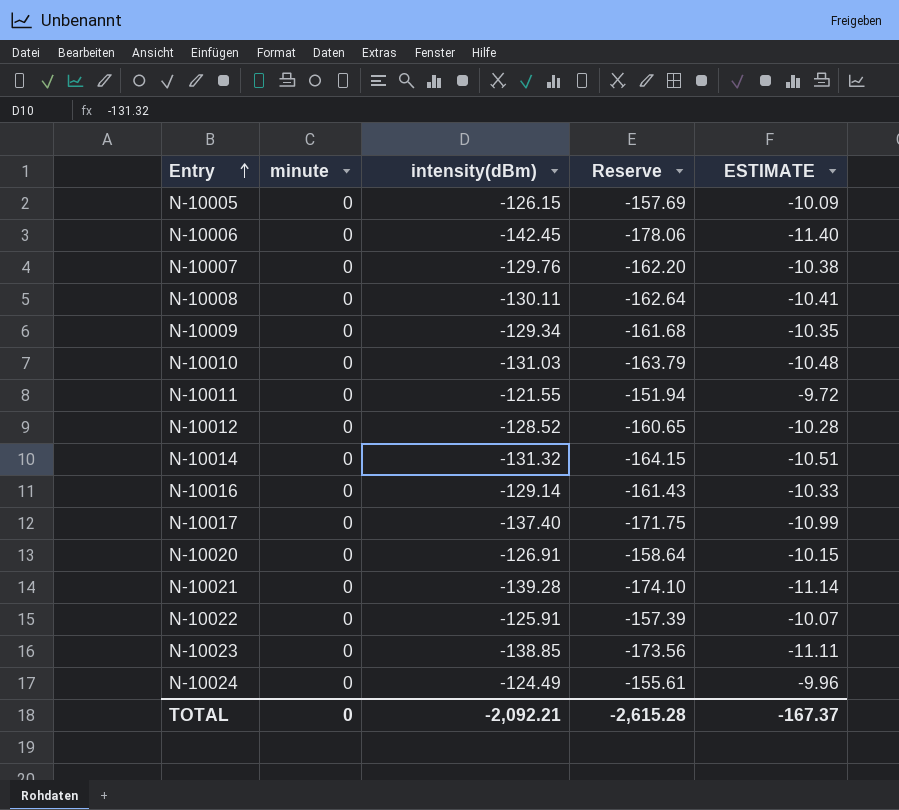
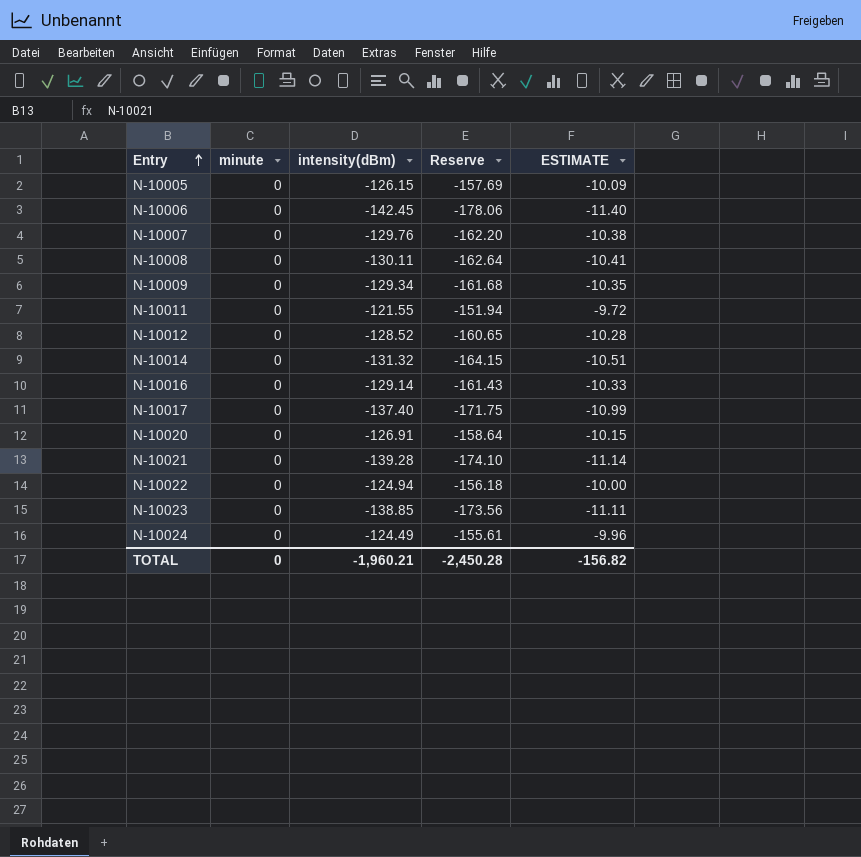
row N-10010: 0 | -131.03 | -163.79 | -10.48 -> none
N-10022 | intensity(dBm): -125.91 -> -124.94
N-10022 | Reserve: -157.39 -> -156.18
N-10022 | ESTIMATE: -10.07 -> -10.00
TOTAL | intensity(dBm): -2,092.21 -> -1,960.21
TOTAL | Reserve: -2,615.28 -> -2,450.28
TOTAL | ESTIMATE: -167.37 -> -156.82

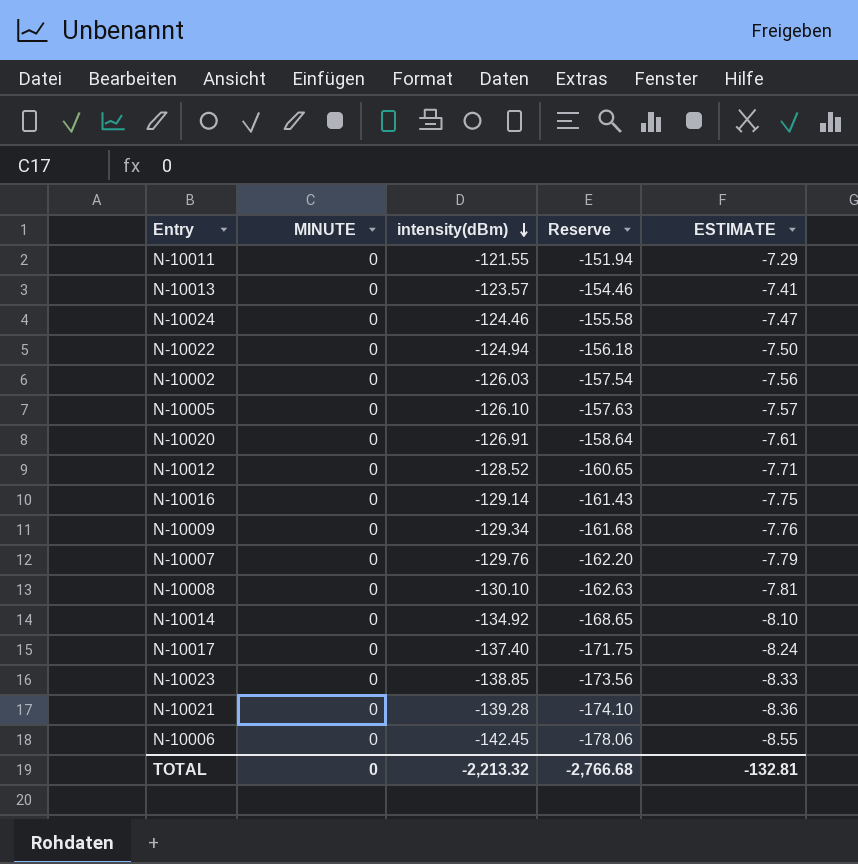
row order: Entry ascending -> intensity(dBm) descending
column name: minute -> MINUTE
column ESTIMATE | formula: [intensity(dBm)] * 0.08 -> [intensity(dBm)] * 0.06
row N-10013: none -> 0 | -123.57 | -154.46 | -7.41
N-10024 | intensity(dBm): -124.49 -> -124.46
N-10024 | Reserve: -155.61 -> -155.58
row N-10002: none -> 0 | -126.03 | -157.54 | -7.56
N-10005 | intensity(dBm): -126.15 -> -126.10
N-10005 | Reserve: -157.69 -> -157.63
N-10008 | intensity(dBm): -130.11 -> -130.10
N-10008 | Reserve: -162.64 -> -162.63
N-10014 | intensity(dBm): -131.32 -> -134.92
N-10014 | Reserve: -164.15 -> -168.65
TOTAL | intensity(dBm): -1,960.21 -> -2,213.32
TOTAL | Reserve: -2,450.28 -> -2,766.68
TOTAL | ESTIMATE: -156.82 -> -132.81

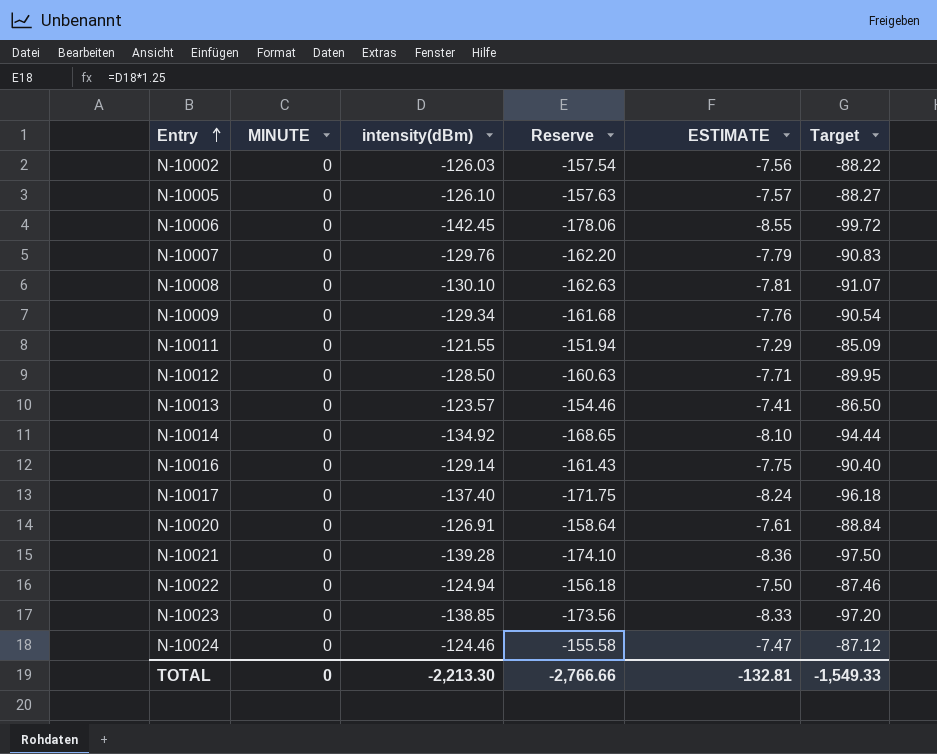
row order: intensity(dBm) descending -> Entry ascending
column Target | formula: none -> [intensity(dBm)] * 0.7
N-10012 | intensity(dBm): -128.52 -> -128.50
N-10012 | Reserve: -160.65 -> -160.63
TOTAL | intensity(dBm): -2,213.32 -> -2,213.30
TOTAL | Reserve: -2,766.68 -> -2,766.66

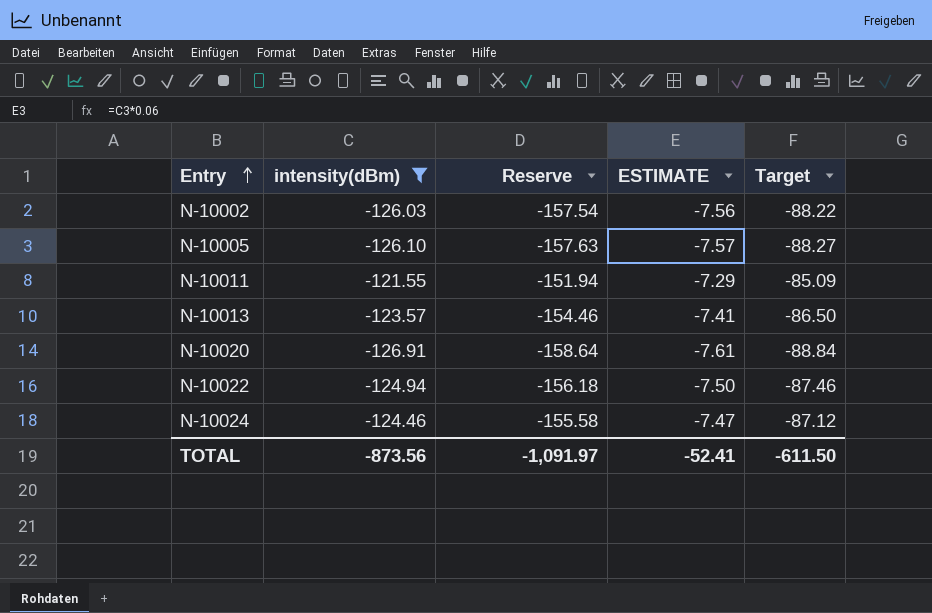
filter: none -> intensity(dBm) >= -126.91
column MINUTE | position: 2 -> none
TOTAL | intensity(dBm): -2,213.30 -> -873.56
TOTAL | Reserve: -2,766.66 -> -1,091.97
TOTAL | ESTIMATE: -132.81 -> -52.41
TOTAL | Target: -1,549.33 -> -611.50

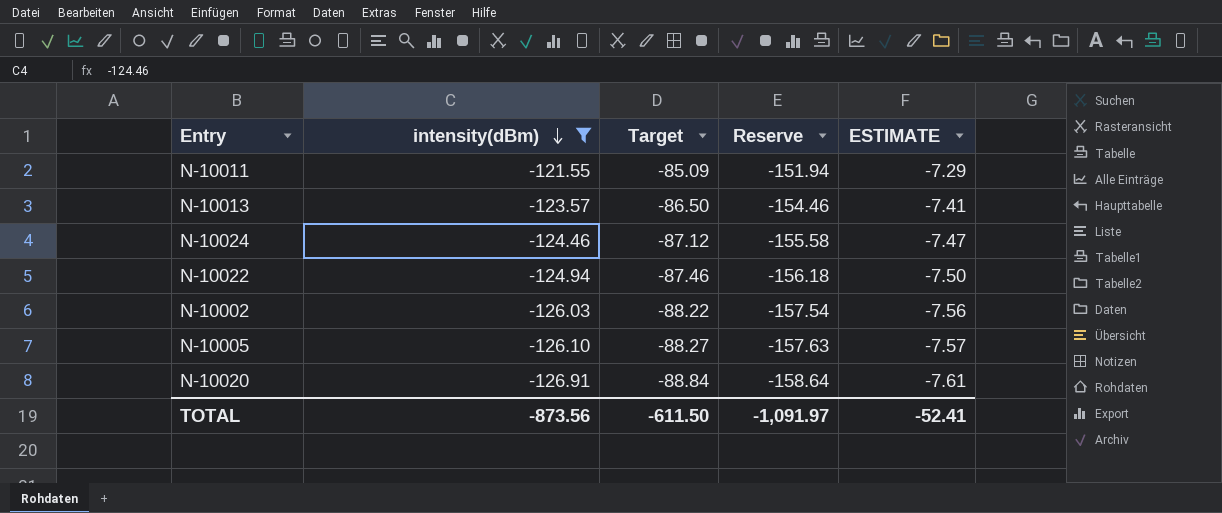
row order: Entry ascending -> intensity(dBm) descending
column Target | position: 5 -> 3

